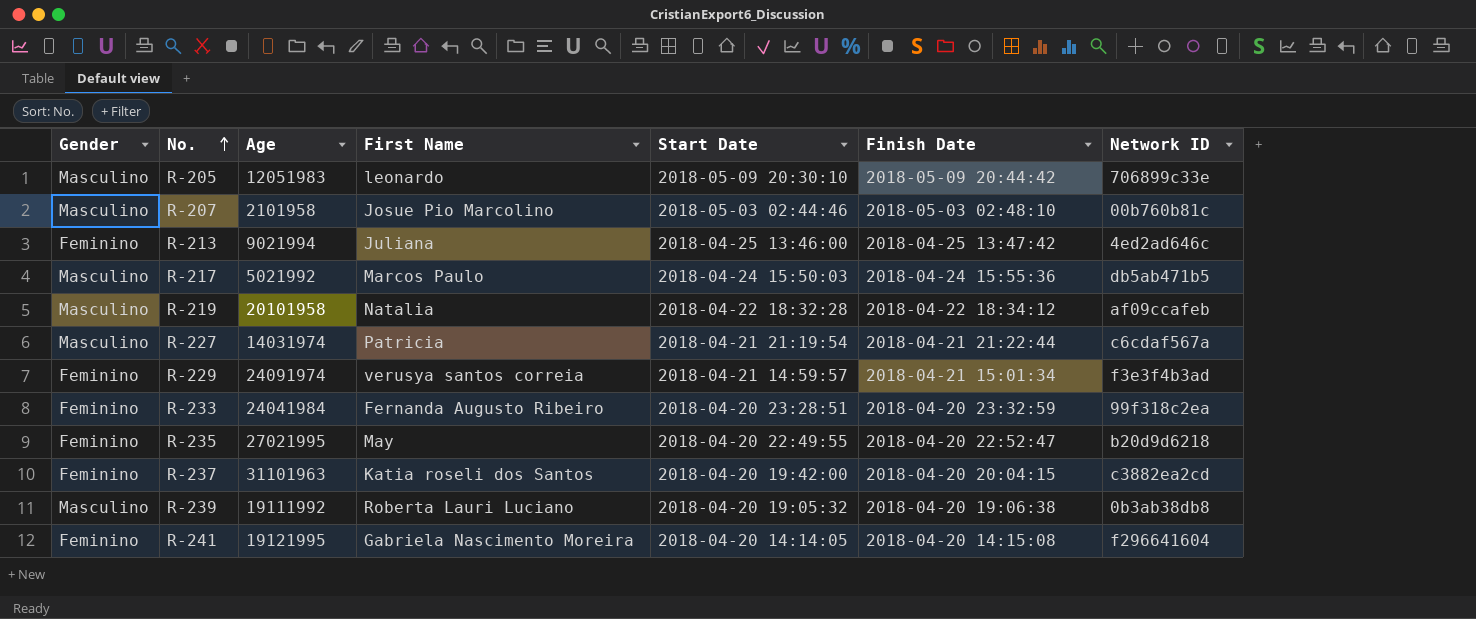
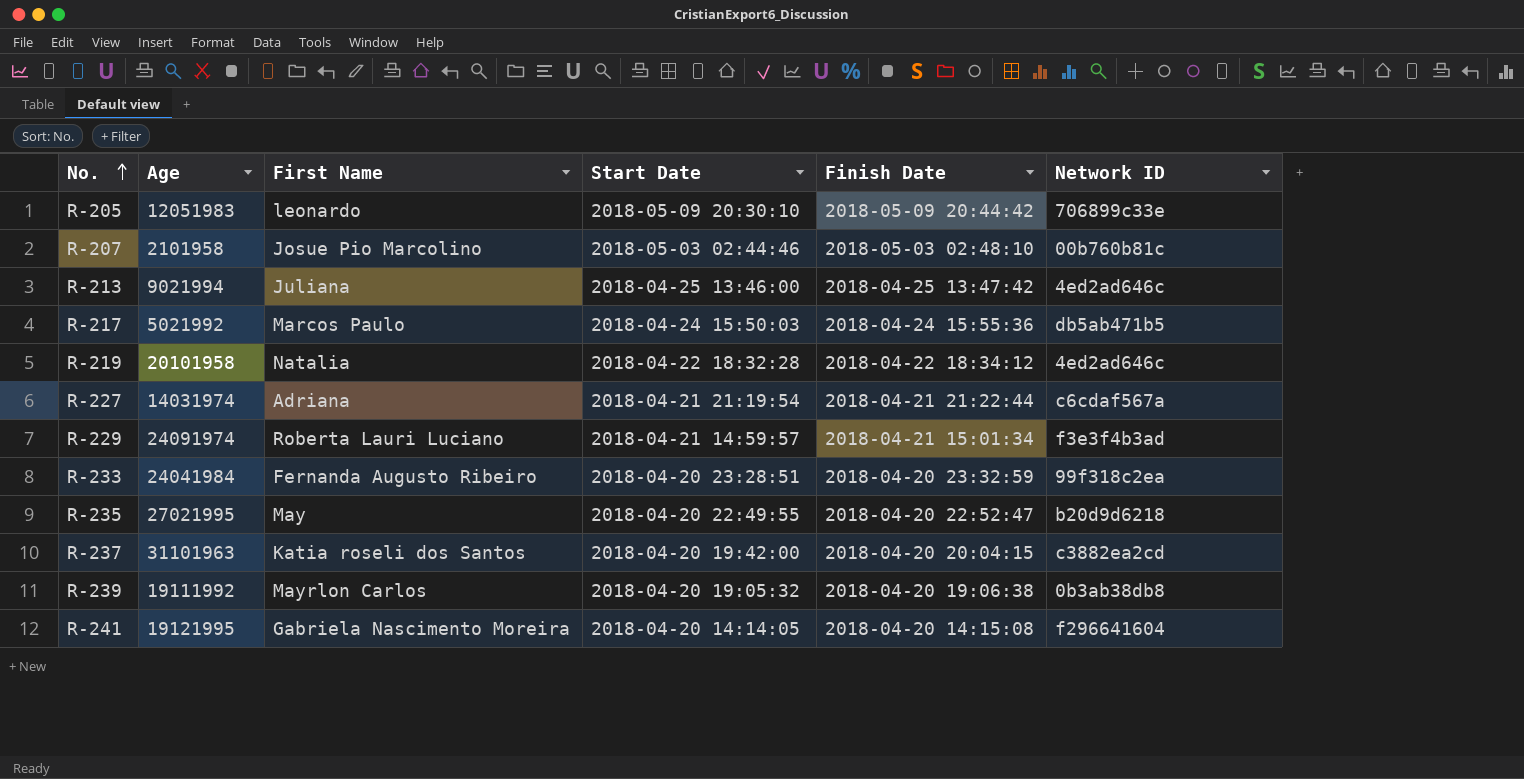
column Gender | position: 1 -> none
R-219 | Network ID: af09ccafeb -> 4ed2ad646c
R-227 | First Name: Patricia -> Adriana
R-229 | First Name: verusya santos correia -> Roberta Lauri Luciano
R-239 | First Name: Roberta Lauri Luciano -> Mayrlon Carlos

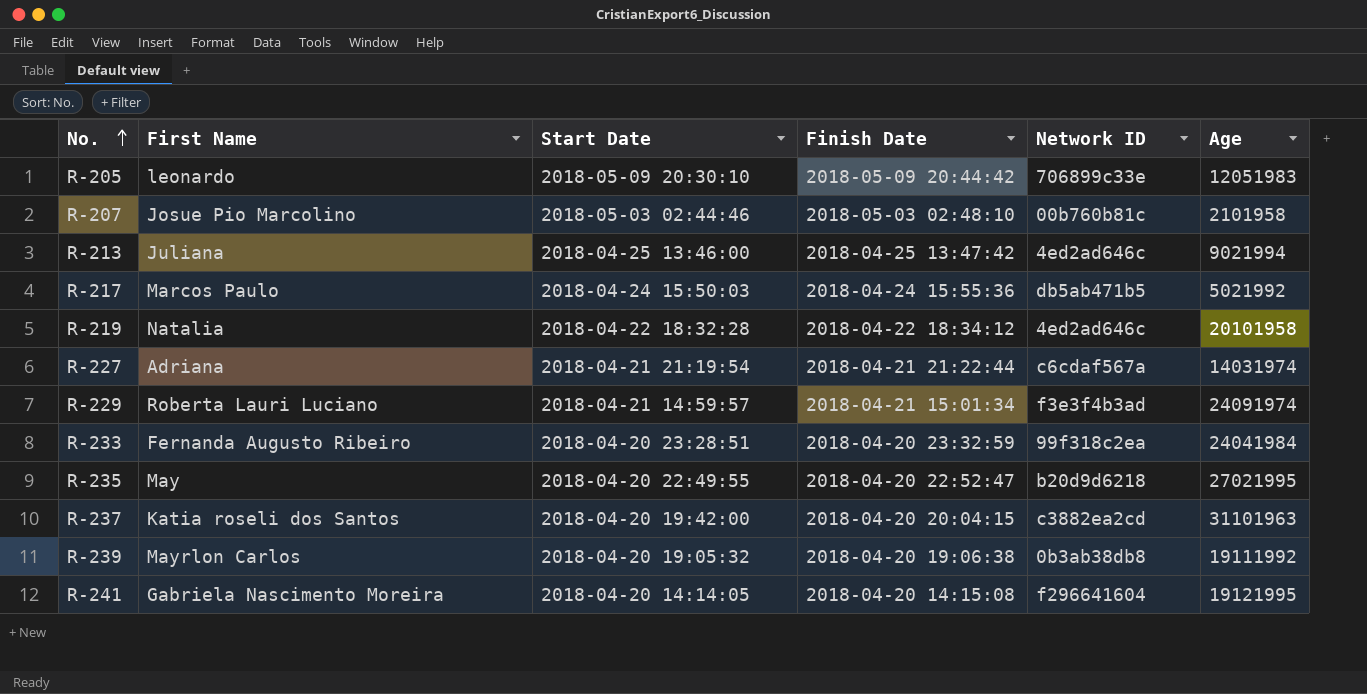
column Age | position: 2 -> 6

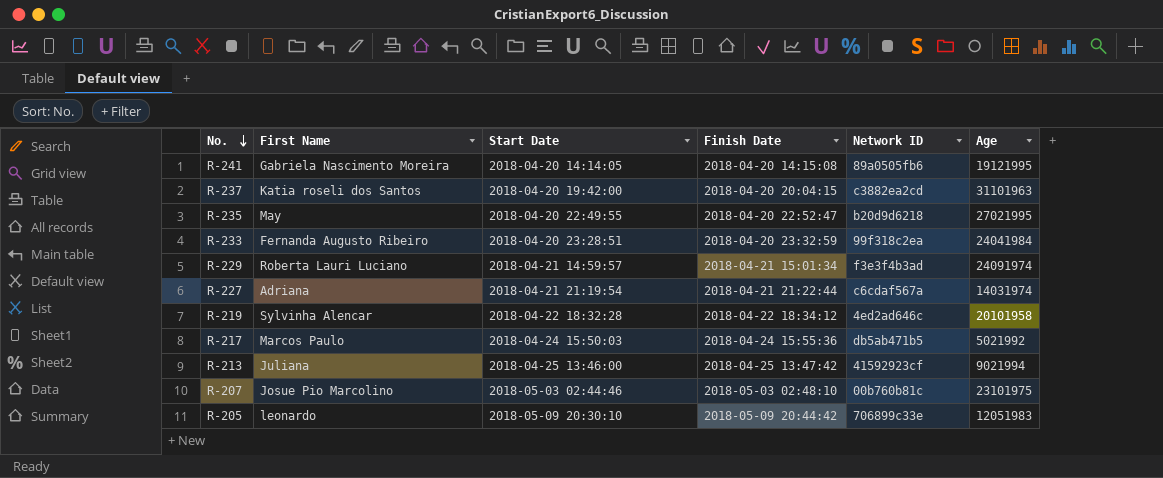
row order: No. ascending -> No. descending
row R-239: Mayrlon Carlos | 2018-04-20 19:05:32 | 2018-04-20 19:06:38 | 0b3ab38db8 | 19111992 -> none
R-241 | Network ID: f296641604 -> 89a0505fb6
R-219 | First Name: Natalia -> Sylvinha Alencar
R-213 | Network ID: 4ed2ad646c -> 41592923cf
R-207 | Age: 2101958 -> 23101975

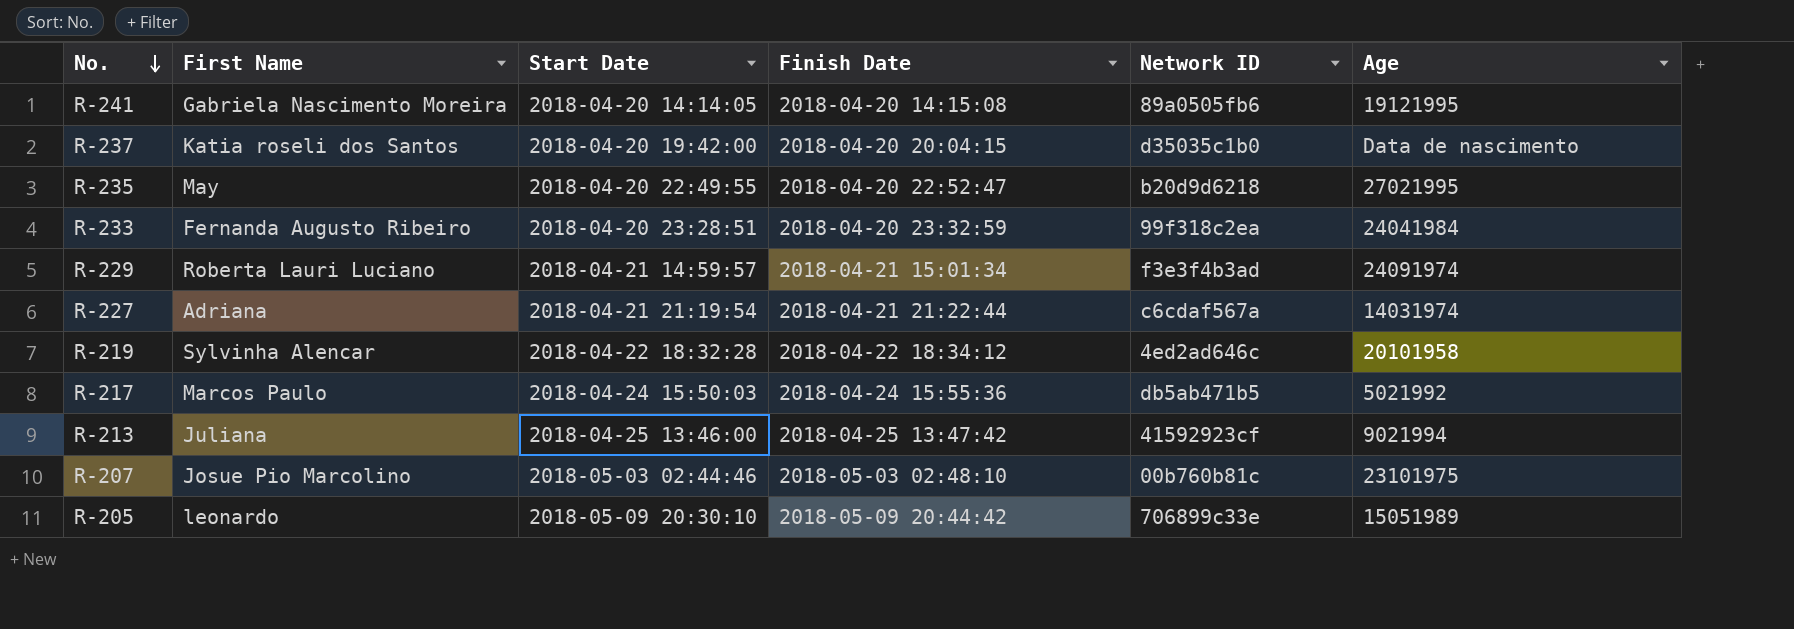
R-237 | Network ID: c3882ea2cd -> d35035c1b0
R-237 | Age: 31101963 -> Data de nascimento
R-205 | Age: 12051983 -> 15051989

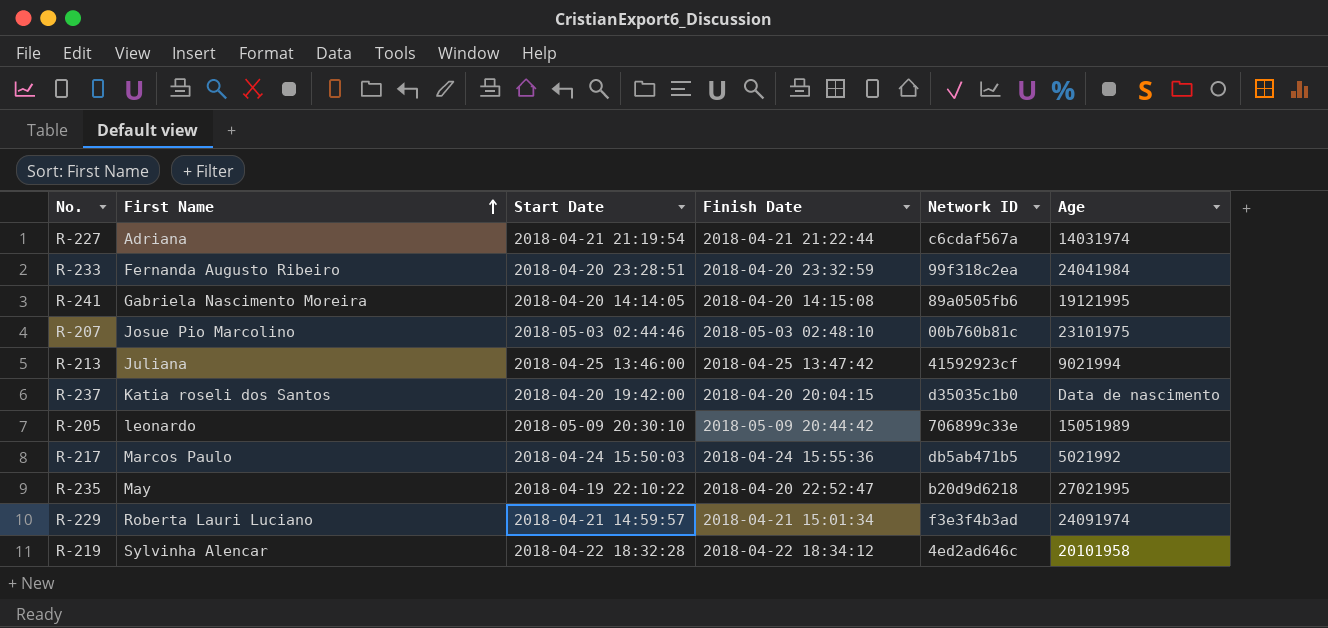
row order: No. descending -> First Name ascending
R-235 | Start Date: 2018-04-20 22:49:55 -> 2018-04-19 22:10:22

